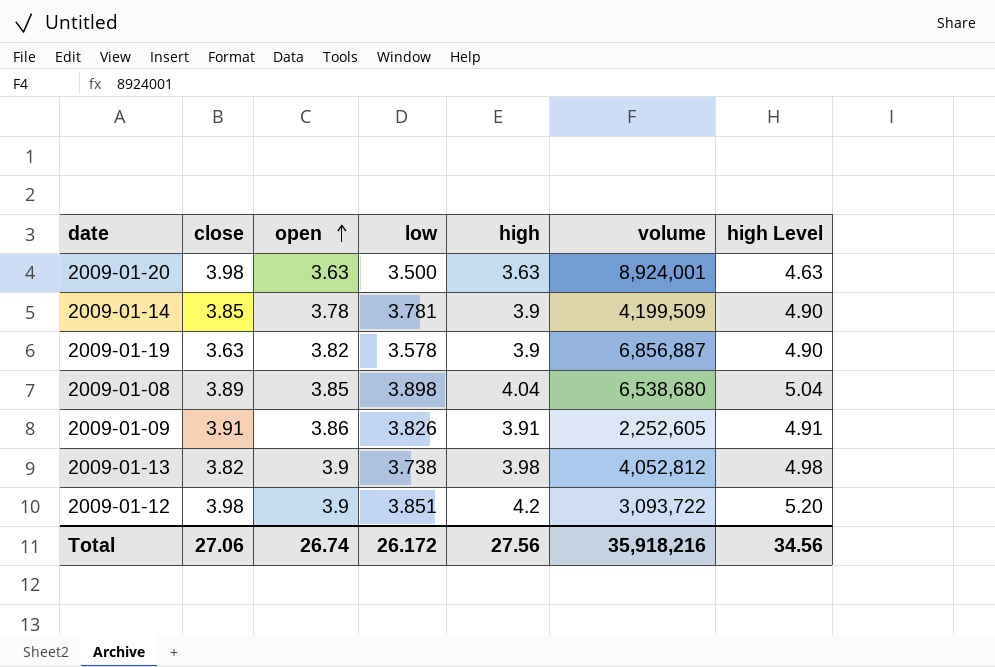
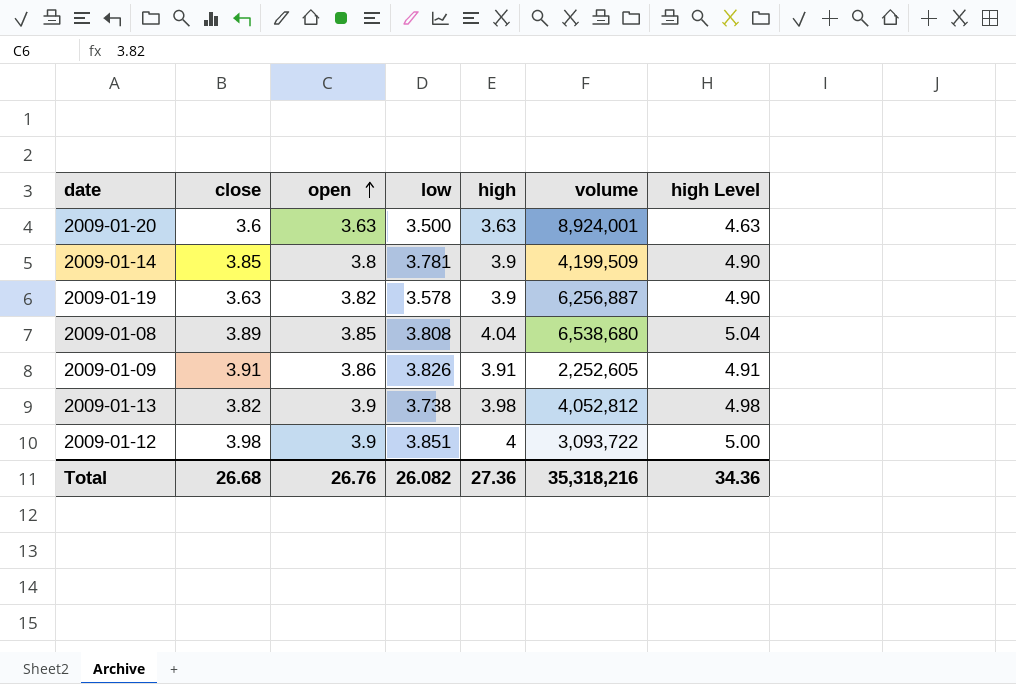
2009-01-20 | close: 3.98 -> 3.6
2009-01-14 | open: 3.78 -> 3.8
2009-01-19 | volume: 6,856,887 -> 6,256,887
2009-01-08 | low: 3.898 -> 3.808
2009-01-12 | high: 4.2 -> 4
2009-01-12 | high Level: 5.20 -> 5.00
Total | close: 27.06 -> 26.68
Total | open: 26.74 -> 26.76
Total | low: 26.172 -> 26.082
Total | high: 27.56 -> 27.36
Total | volume: 35,918,216 -> 35,318,216
Total | high Level: 34.56 -> 34.36

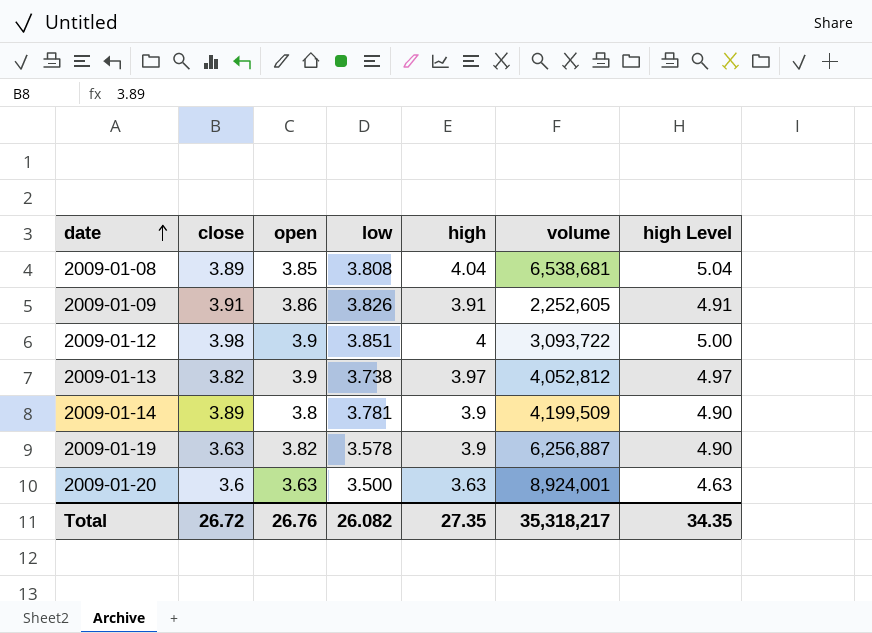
row order: open ascending -> date ascending
2009-01-08 | volume: 6,538,680 -> 6,538,681
2009-01-13 | high: 3.98 -> 3.97
2009-01-13 | high Level: 4.98 -> 4.97
2009-01-14 | close: 3.85 -> 3.89
Total | close: 26.68 -> 26.72
Total | high: 27.36 -> 27.35
Total | volume: 35,318,216 -> 35,318,217
Total | high Level: 34.36 -> 34.35

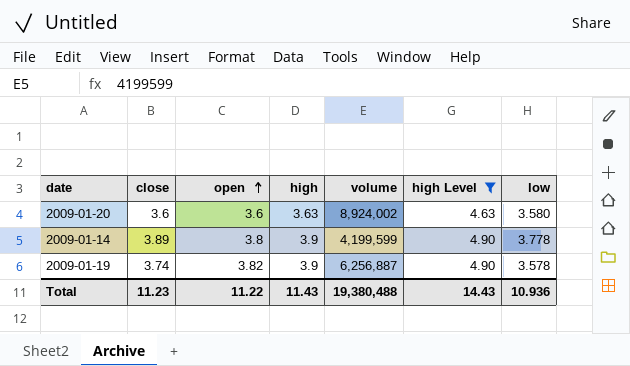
filter: none -> high Level <= 4.90
row order: date ascending -> open ascending
column low | position: 4 -> 7
2009-01-20 | open: 3.63 -> 3.6
2009-01-20 | volume: 8,924,001 -> 8,924,002
2009-01-20 | low: 3.500 -> 3.580
2009-01-14 | volume: 4,199,509 -> 4,199,599
2009-01-14 | low: 3.781 -> 3.778
2009-01-19 | close: 3.63 -> 3.74
Total | close: 26.72 -> 11.23
Total | open: 26.76 -> 11.22
Total | high: 27.35 -> 11.43
Total | volume: 35,318,217 -> 19,380,488
Total | high Level: 34.35 -> 14.43
Total | low: 26.082 -> 10.936

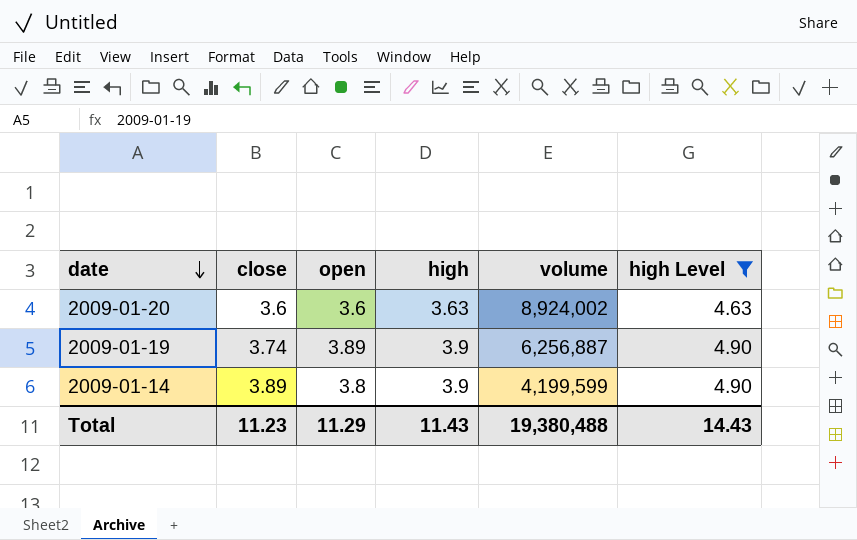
row order: open ascending -> date descending
column low | position: 7 -> none
2009-01-19 | open: 3.82 -> 3.89
Total | open: 11.22 -> 11.29

